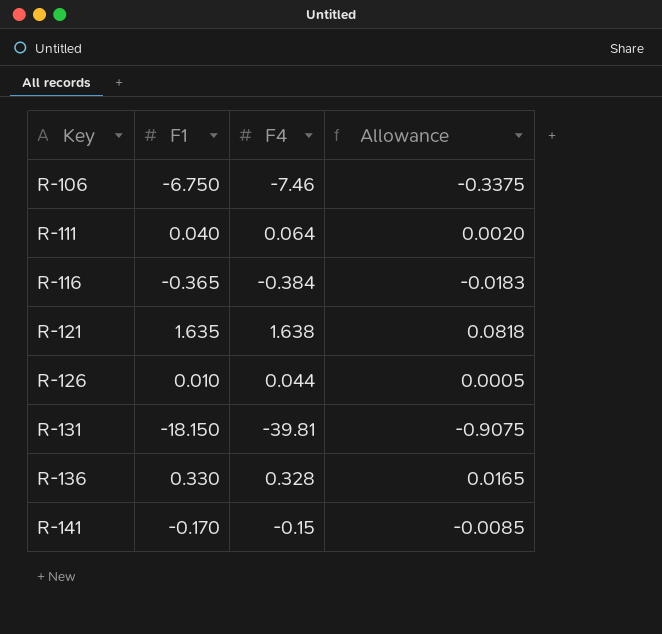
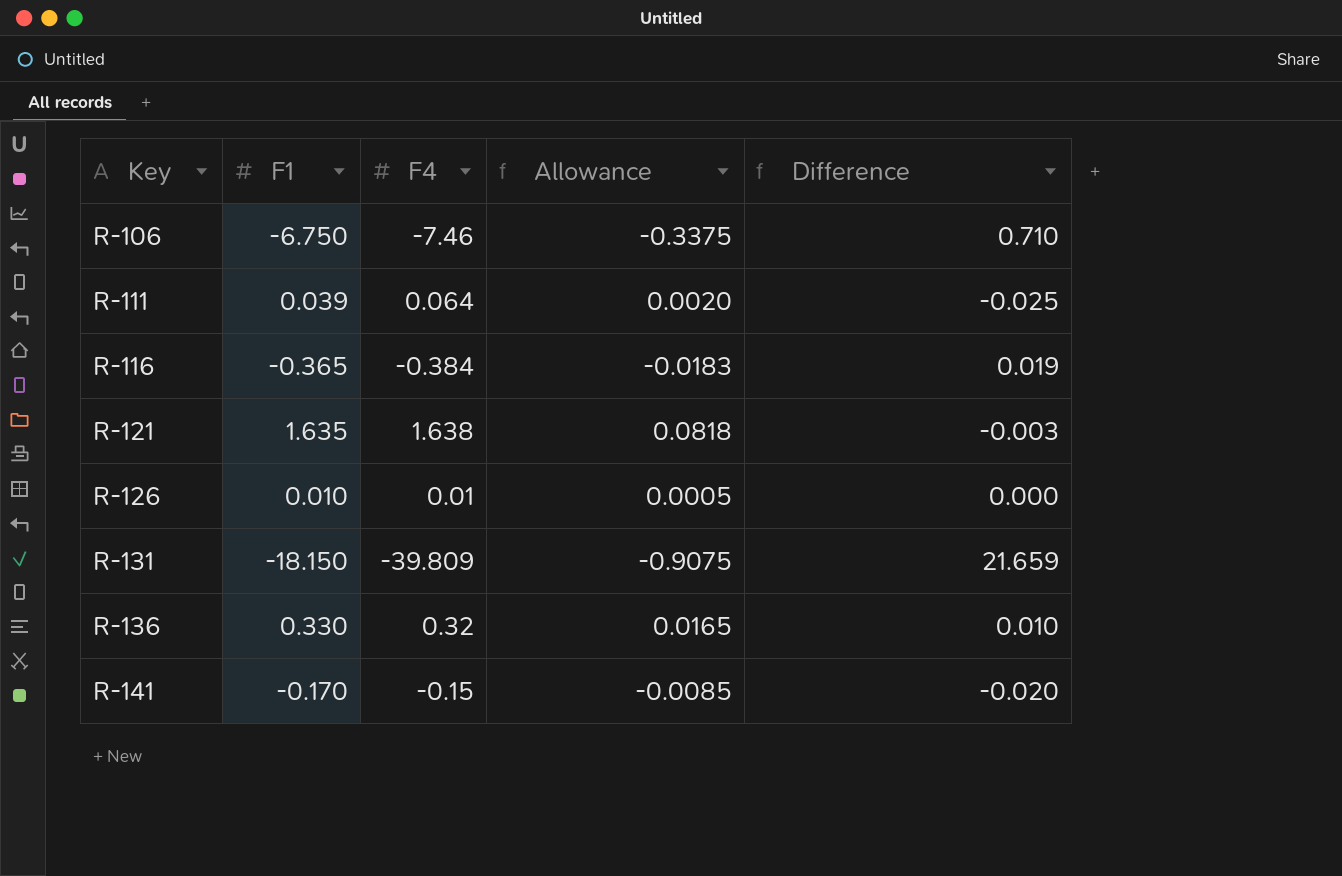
column Difference | formula: none -> [F1] - [F4]
R-111 | F1: 0.040 -> 0.039
R-126 | F4: 0.044 -> 0.01
R-131 | F4: -39.81 -> -39.809
R-136 | F4: 0.328 -> 0.32

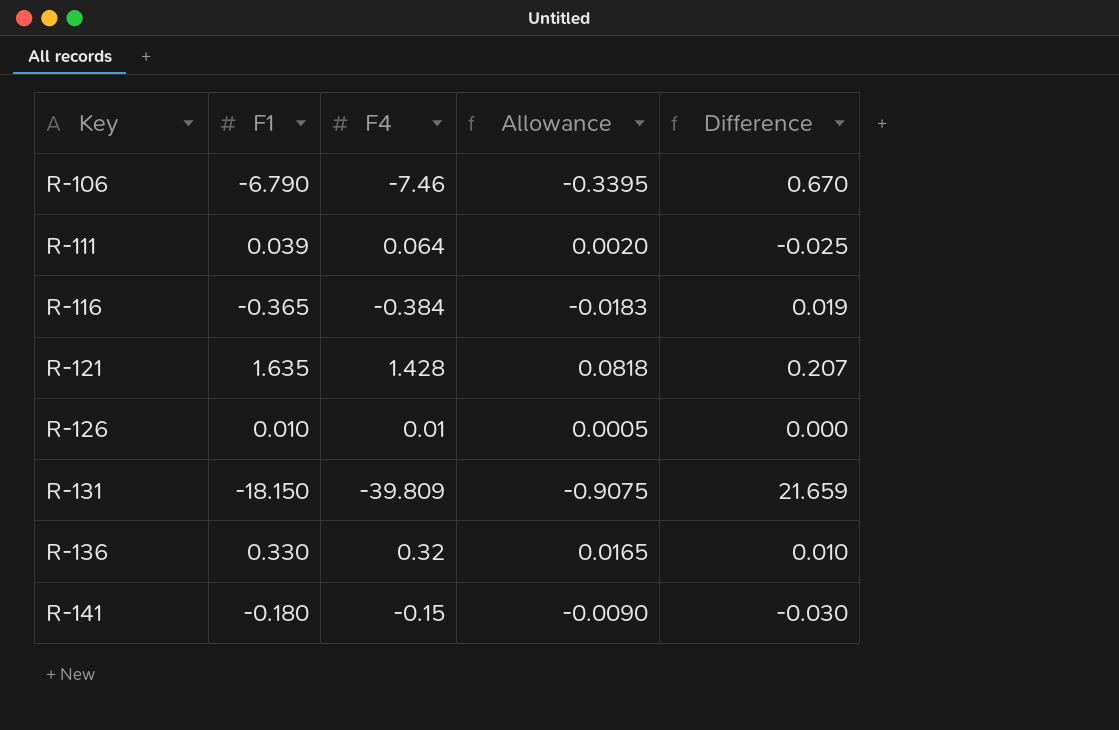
R-106 | F1: -6.750 -> -6.790
R-106 | Allowance: -0.3375 -> -0.3395
R-106 | Difference: 0.710 -> 0.670
R-121 | F4: 1.638 -> 1.428
R-121 | Difference: -0.003 -> 0.207
R-141 | F1: -0.170 -> -0.180
R-141 | Allowance: -0.0085 -> -0.0090
R-141 | Difference: -0.020 -> -0.030

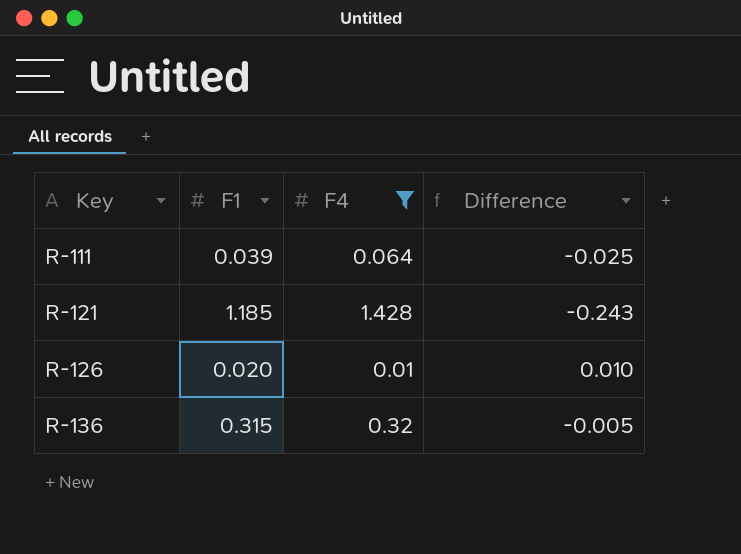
filter: none -> F4 >= 0.01
column Allowance | formula: [F1] * 0.05 -> none
R-121 | F1: 1.635 -> 1.185
R-121 | Difference: 0.207 -> -0.243
R-126 | F1: 0.010 -> 0.020
R-126 | Difference: 0.000 -> 0.010
R-136 | F1: 0.330 -> 0.315
R-136 | Difference: 0.010 -> -0.005

